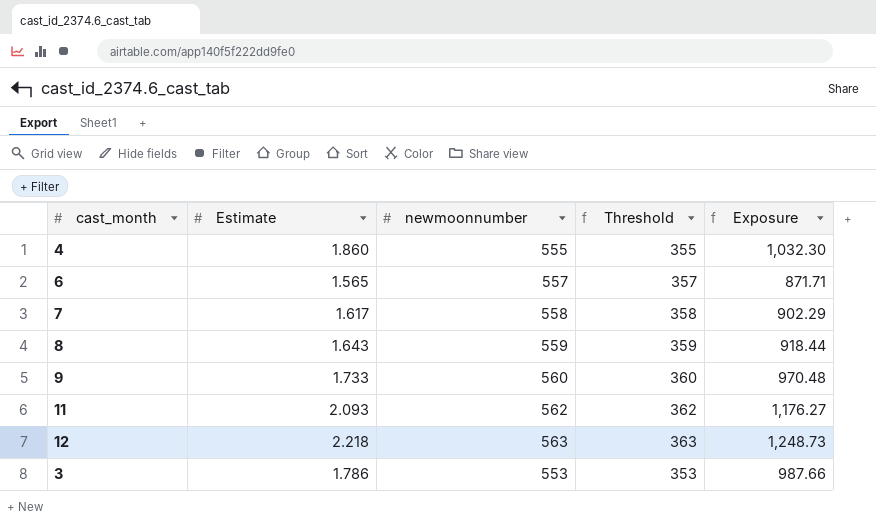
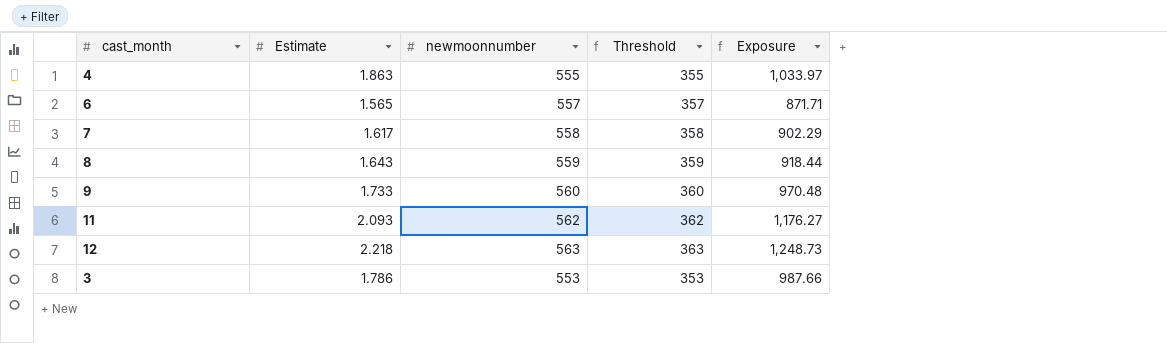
4 | Estimate: 1.860 -> 1.863
4 | Exposure: 1,032.30 -> 1,033.97

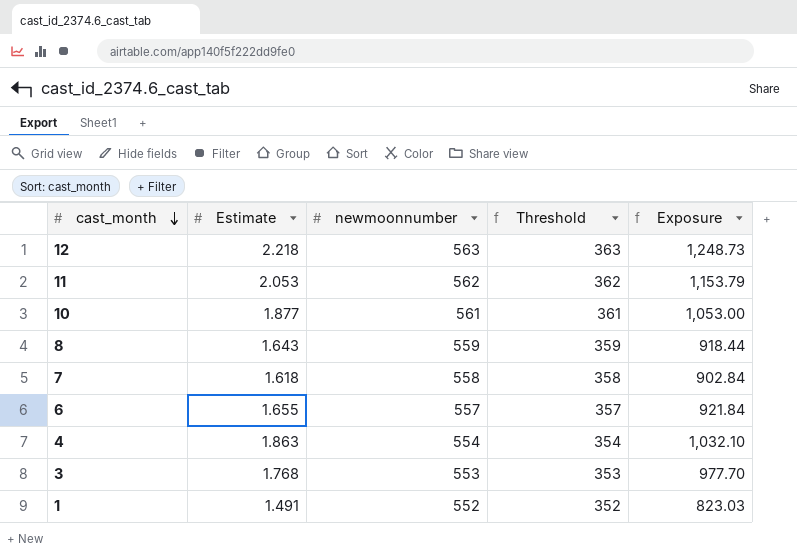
row order: none -> cast_month descending
row 9: 1.733 | 560 | 360 | 970.48 -> none
11 | Estimate: 2.093 -> 2.053
11 | Exposure: 1,176.27 -> 1,153.79
row 10: none -> 1.877 | 561 | 361 | 1,053.00
7 | Estimate: 1.617 -> 1.618
7 | Exposure: 902.29 -> 902.84
6 | Estimate: 1.565 -> 1.655
6 | Exposure: 871.71 -> 921.84
4 | newmoonnumber: 555 -> 554
4 | Threshold: 355 -> 354
4 | Exposure: 1,033.97 -> 1,032.10
3 | Estimate: 1.786 -> 1.768
3 | Exposure: 987.66 -> 977.70
row 1: none -> 1.491 | 552 | 352 | 823.03

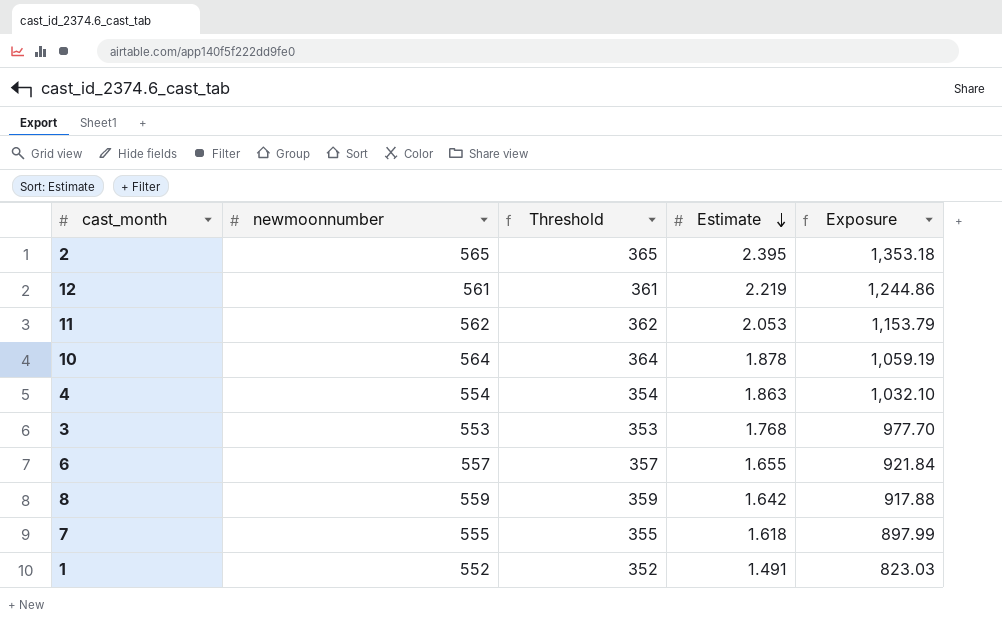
row order: cast_month descending -> Estimate descending
column Estimate | position: 2 -> 4
row 2: none -> 565 | 365 | 2.395 | 1,353.18
12 | newmoonnumber: 563 -> 561
12 | Threshold: 363 -> 361
12 | Estimate: 2.218 -> 2.219
12 | Exposure: 1,248.73 -> 1,244.86
10 | newmoonnumber: 561 -> 564
10 | Threshold: 361 -> 364
10 | Estimate: 1.877 -> 1.878
10 | Exposure: 1,053.00 -> 1,059.19
8 | Estimate: 1.643 -> 1.642
8 | Exposure: 918.44 -> 917.88
7 | newmoonnumber: 558 -> 555
7 | Threshold: 358 -> 355
7 | Exposure: 902.84 -> 897.99

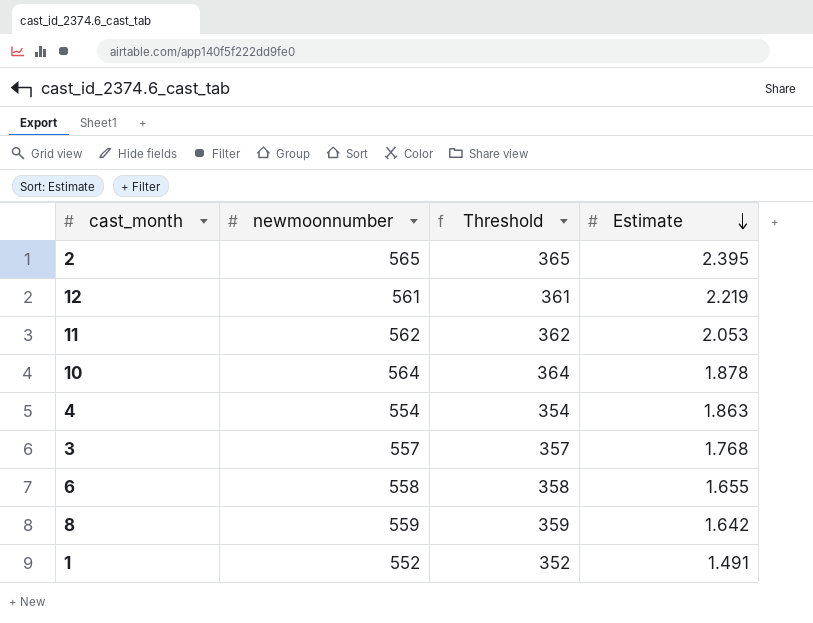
column Exposure | formula: [newmoonnumber] * [Estimate] -> none
row 7: 555 | 355 | 1.618 | 897.99 -> none
3 | newmoonnumber: 553 -> 557
3 | Threshold: 353 -> 357
6 | newmoonnumber: 557 -> 558
6 | Threshold: 357 -> 358

